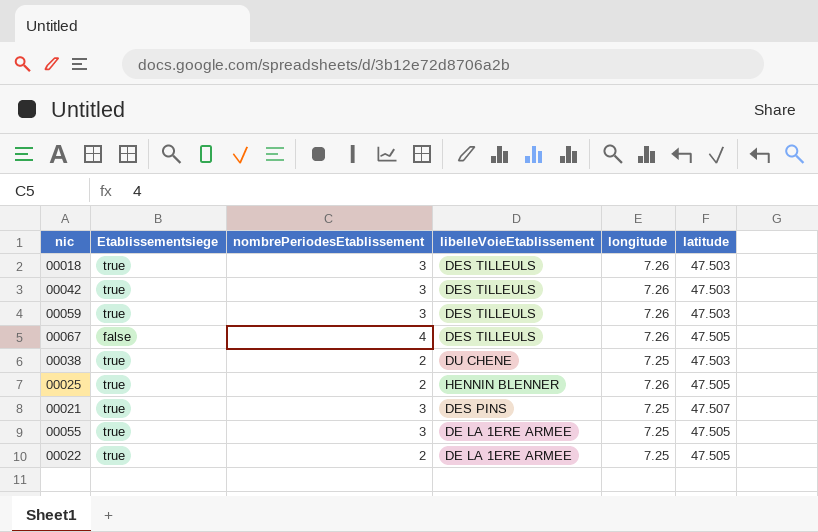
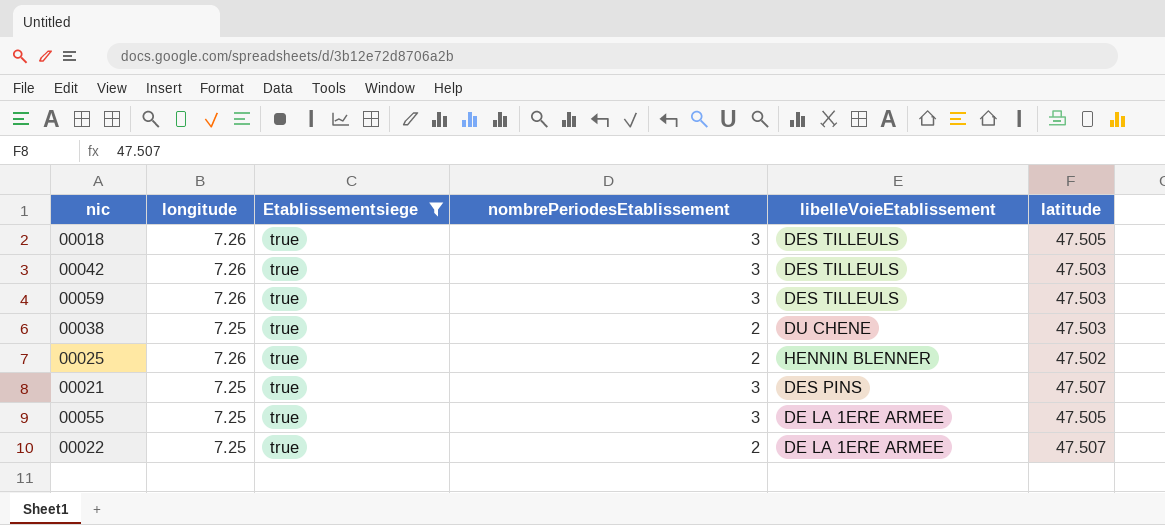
filter: none -> Etablissementsiege = true
column longitude | position: 5 -> 2
00018 | latitude: 47.503 -> 47.505
00025 | latitude: 47.505 -> 47.502
00022 | latitude: 47.505 -> 47.507

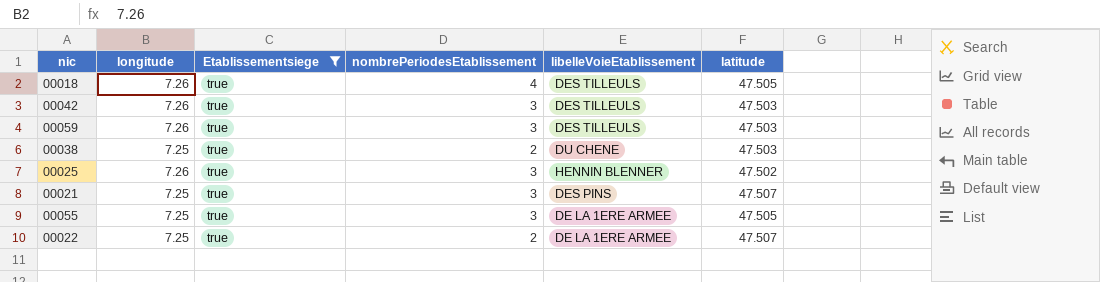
00018 | nombrePeriodesEtablissement: 3 -> 4
00025 | nombrePeriodesEtablissement: 2 -> 3

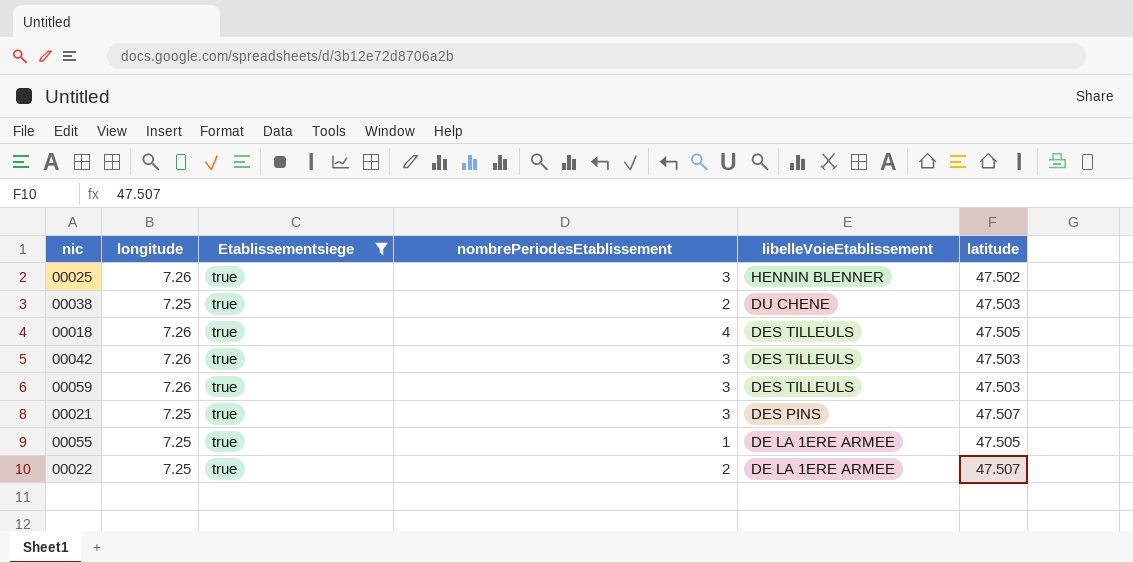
row order: none -> libelleVoieEtablissement descending
00055 | nombrePeriodesEtablissement: 3 -> 1

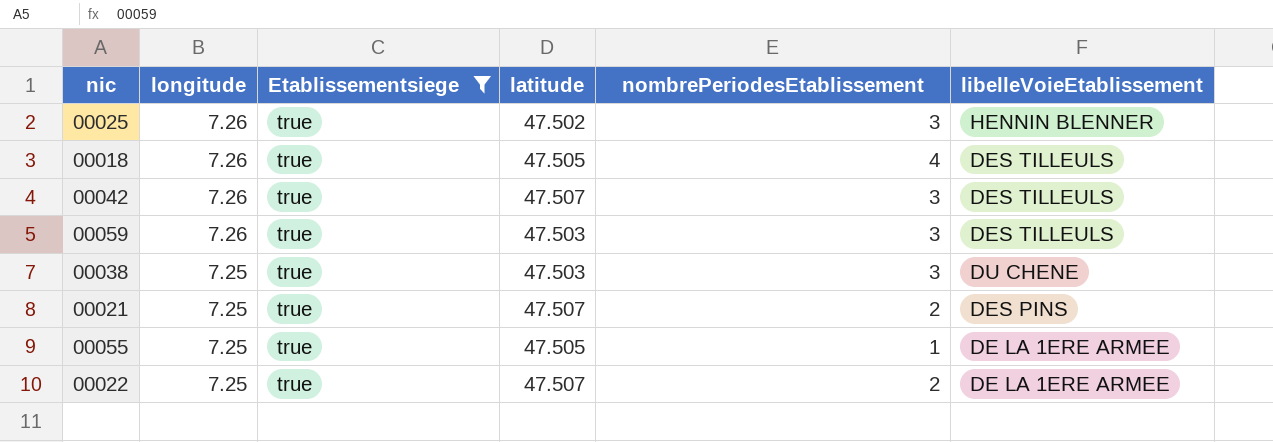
row order: libelleVoieEtablissement descending -> longitude descending
column latitude | position: 6 -> 4
00042 | latitude: 47.503 -> 47.507
00038 | nombrePeriodesEtablissement: 2 -> 3
00021 | nombrePeriodesEtablissement: 3 -> 2

